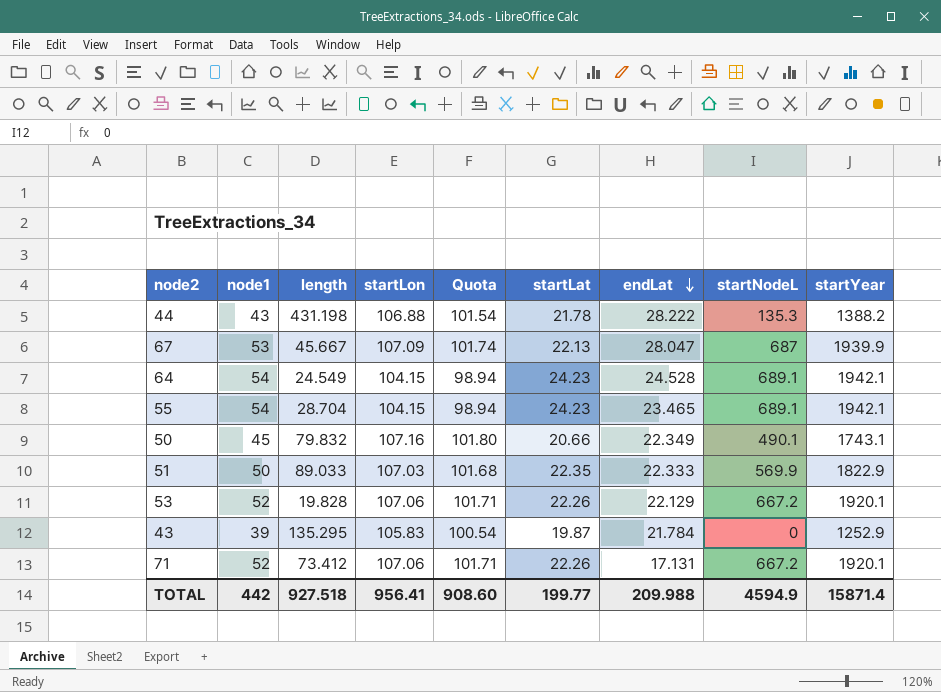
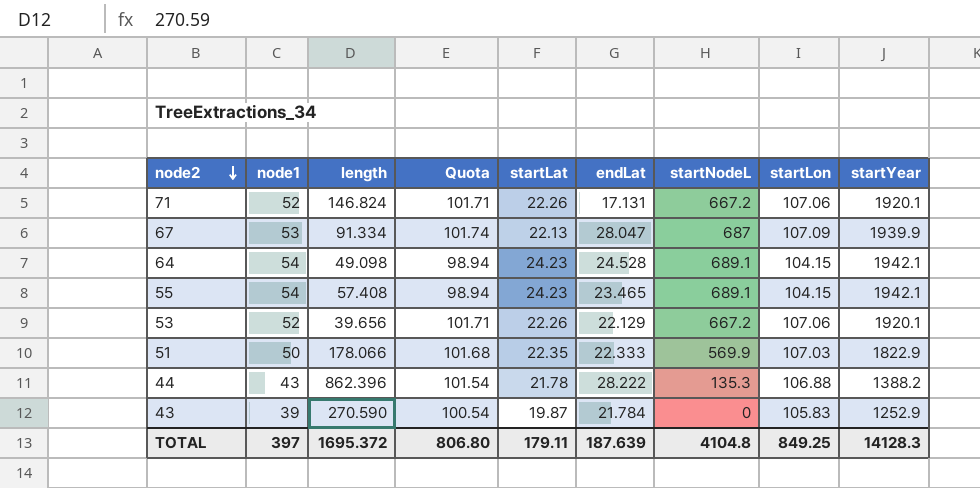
row order: endLat descending -> node2 descending
column startLon | position: 4 -> 8
row 50: 45 | 79.832 | 107.16 | 101.80 | 20.66 | 22.349 | 490.1 | 1743.1 -> none
71 | length: 73.412 -> 146.824
67 | length: 45.667 -> 91.334
64 | length: 24.549 -> 49.098
55 | length: 28.704 -> 57.408
53 | length: 19.828 -> 39.656
51 | length: 89.033 -> 178.066
44 | length: 431.198 -> 862.396
43 | length: 135.295 -> 270.590
TOTAL | node1: 442 -> 397
TOTAL | length: 927.518 -> 1695.372
TOTAL | Quota: 908.60 -> 806.80
TOTAL | startLat: 199.77 -> 179.11
TOTAL | endLat: 209.988 -> 187.639
TOTAL | startNodeL: 4594.9 -> 4104.8
TOTAL | startLon: 956.41 -> 849.25
TOTAL | startYear: 15871.4 -> 14128.3

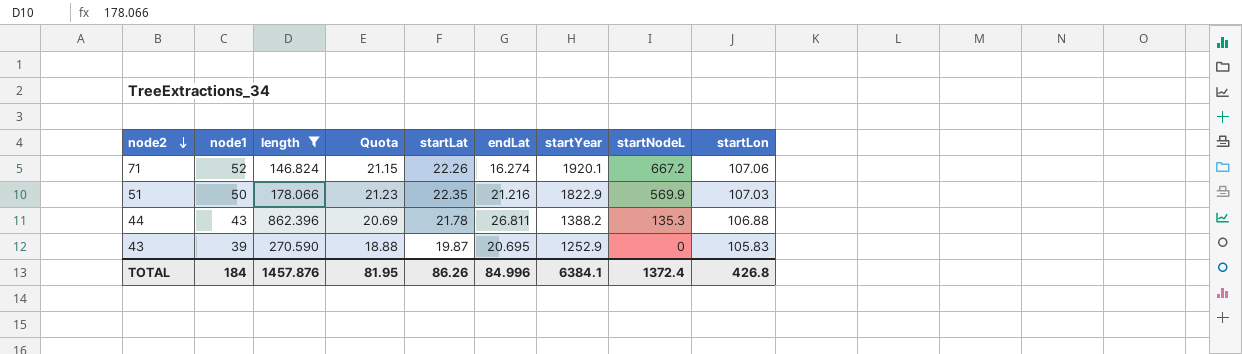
filter: none -> length >= 146.824
column Quota | formula: [startLon] * 0.95 -> [startLat] * 0.95
column startYear | position: 9 -> 7
71 | endLat: 17.131 -> 16.274
51 | endLat: 22.333 -> 21.216
44 | endLat: 28.222 -> 26.811
43 | endLat: 21.784 -> 20.695
TOTAL | node1: 397 -> 184
TOTAL | length: 1695.372 -> 1457.876
TOTAL | Quota: 806.80 -> 81.95
TOTAL | startLat: 179.11 -> 86.26
TOTAL | endLat: 187.639 -> 84.996
TOTAL | startYear: 14128.3 -> 6384.1
TOTAL | startNodeL: 4104.8 -> 1372.4
TOTAL | startLon: 849.25 -> 426.8

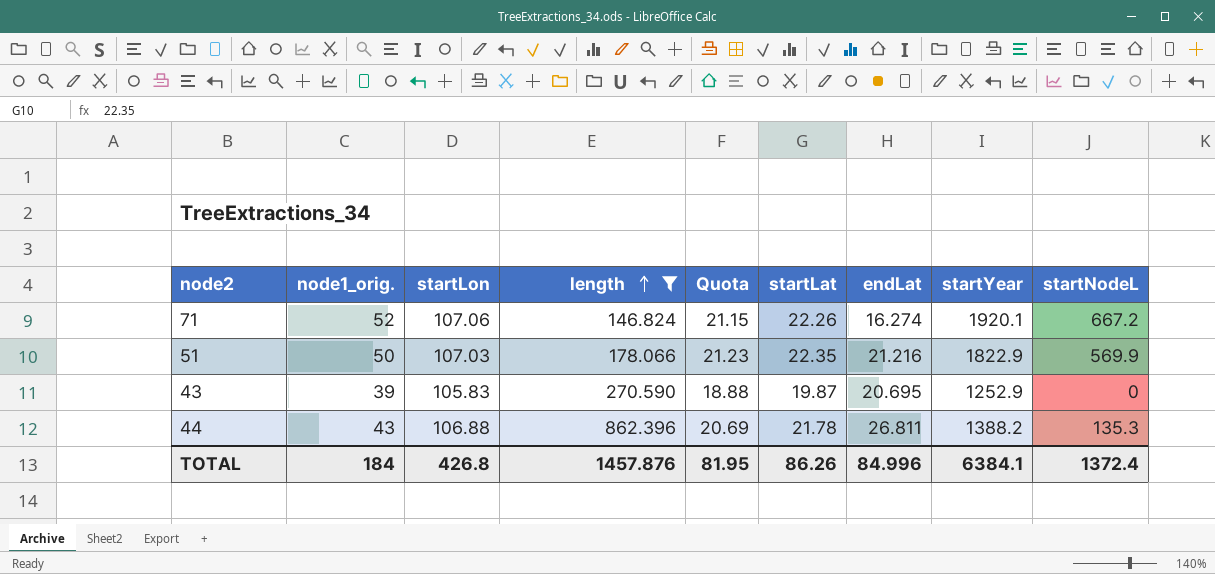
row order: node2 descending -> length ascending
column name: node1 -> node1_orig.
column startLon | position: 9 -> 3

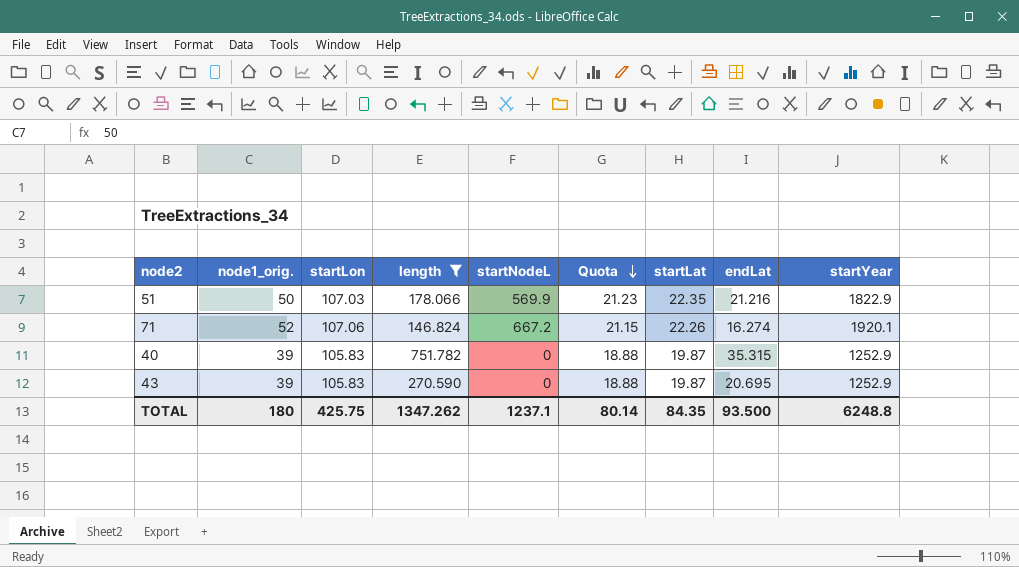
row order: length ascending -> Quota descending
column startNodeL | position: 9 -> 5
row 44: 43 | 106.88 | 862.396 | 20.69 | 21.78 | 26.811 | 1388.2 | 135.3 -> none
row 40: none -> 39 | 105.83 | 751.782 | 0 | 18.88 | 19.87 | 35.315 | 1252.9
TOTAL | node1_orig.: 184 -> 180
TOTAL | startLon: 426.8 -> 425.75
TOTAL | length: 1457.876 -> 1347.262
TOTAL | startNodeL: 1372.4 -> 1237.1
TOTAL | Quota: 81.95 -> 80.14
TOTAL | startLat: 86.26 -> 84.35
TOTAL | endLat: 84.996 -> 93.500
TOTAL | startYear: 6384.1 -> 6248.8

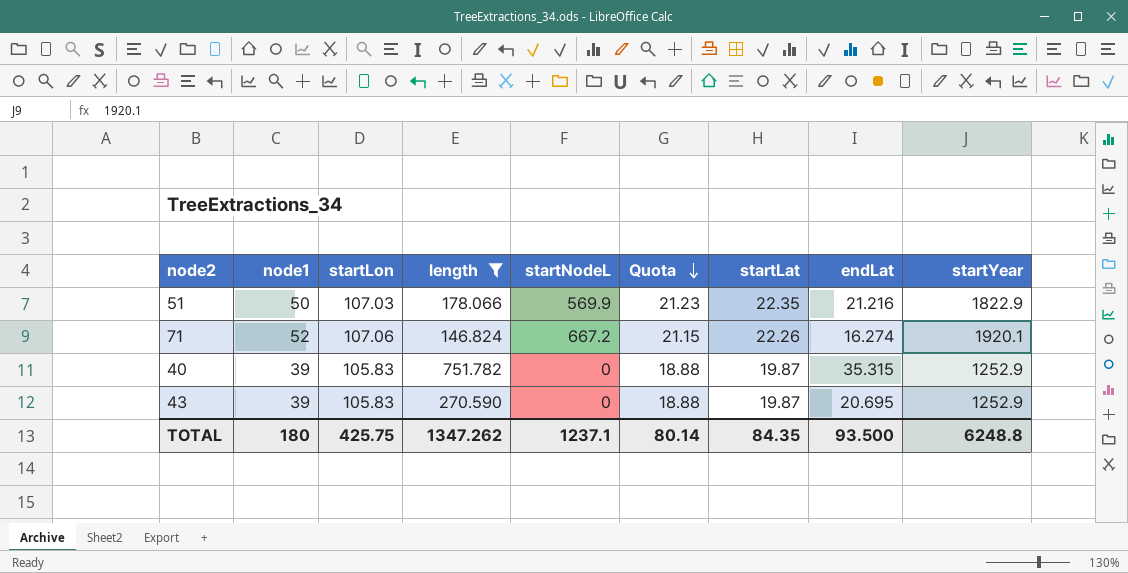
column name: node1_orig. -> node1

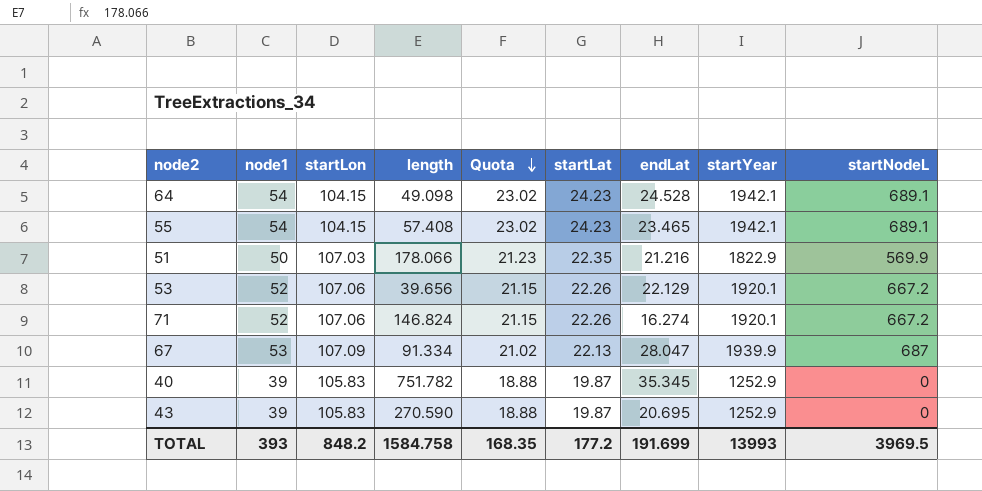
filter: length >= 146.824 -> none
column startNodeL | position: 5 -> 9
40 | endLat: 35.315 -> 35.345
TOTAL | node1: 180 -> 393
TOTAL | startLon: 425.75 -> 848.2
TOTAL | length: 1347.262 -> 1584.758
TOTAL | Quota: 80.14 -> 168.35
TOTAL | startLat: 84.35 -> 177.2
TOTAL | endLat: 93.500 -> 191.699
TOTAL | startYear: 6248.8 -> 13993
TOTAL | startNodeL: 1237.1 -> 3969.5

